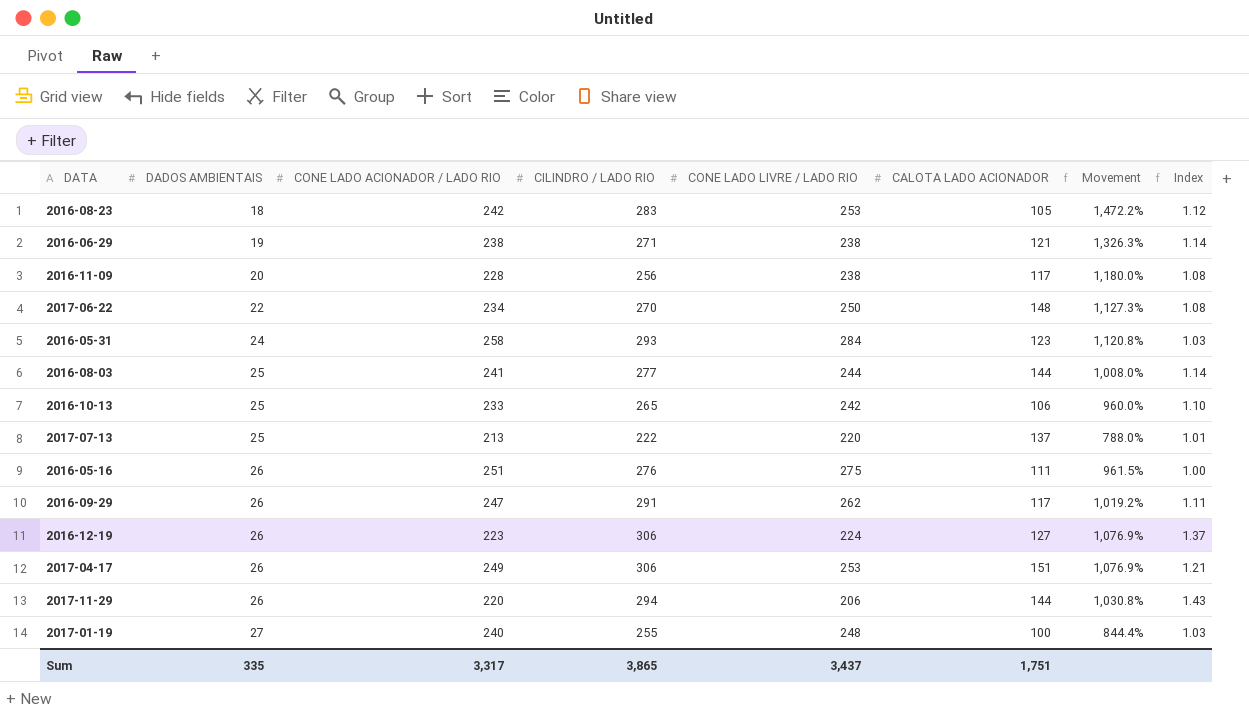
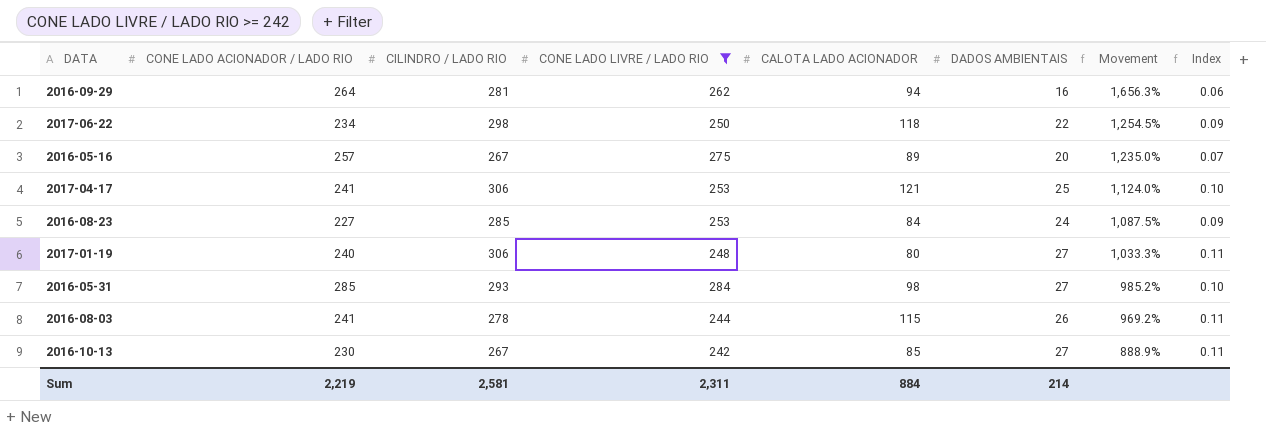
filter: none -> CONE LADO LIVRE / LADO RIO >= 242
row order: DADOS AMBIENTAIS ascending -> Movement descending
column DADOS AMBIENTAIS | position: 2 -> 6
column Index | formula: [CILINDRO / LADO RIO] / [CONE LADO LIVRE / LADO RIO] -> [DADOS AMBIENTAIS] / [CONE LADO LIVRE / LADO RIO]
2016-09-29 | CONE LADO ACIONADOR / LADO RIO: 247 -> 264
2016-09-29 | CILINDRO / LADO RIO: 291 -> 281
2016-09-29 | CALOTA LADO ACIONADOR: 117 -> 94
2016-09-29 | DADOS AMBIENTAIS: 26 -> 16
2016-09-29 | Movement: 1,019.2% -> 1,656.3%
2017-06-22 | CILINDRO / LADO RIO: 270 -> 298
2017-06-22 | CALOTA LADO ACIONADOR: 148 -> 118
2017-06-22 | Movement: 1,127.3% -> 1,254.5%
2016-05-16 | CONE LADO ACIONADOR / LADO RIO: 251 -> 257
2016-05-16 | CILINDRO / LADO RIO: 276 -> 267
2016-05-16 | CALOTA LADO ACIONADOR: 111 -> 89
2016-05-16 | DADOS AMBIENTAIS: 26 -> 20
2016-05-16 | Movement: 961.5% -> 1,235.0%
2017-04-17 | CONE LADO ACIONADOR / LADO RIO: 249 -> 241
2017-04-17 | CALOTA LADO ACIONADOR: 151 -> 121
2017-04-17 | DADOS AMBIENTAIS: 26 -> 25
2017-04-17 | Movement: 1,076.9% -> 1,124.0%
2016-08-23 | CONE LADO ACIONADOR / LADO RIO: 242 -> 227
2016-08-23 | CILINDRO / LADO RIO: 283 -> 285
2016-08-23 | CALOTA LADO ACIONADOR: 105 -> 84
2016-08-23 | DADOS AMBIENTAIS: 18 -> 24
2016-08-23 | Movement: 1,472.2% -> 1,087.5%
2017-01-19 | CILINDRO / LADO RIO: 255 -> 306
2017-01-19 | CALOTA LADO ACIONADOR: 100 -> 80
2017-01-19 | Movement: 844.4% -> 1,033.3%
2016-05-31 | CONE LADO ACIONADOR / LADO RIO: 258 -> 285
2016-05-31 | CALOTA LADO ACIONADOR: 123 -> 98
2016-05-31 | DADOS AMBIENTAIS: 24 -> 27
2016-05-31 | Movement: 1,120.8% -> 985.2%
2016-08-03 | CILINDRO / LADO RIO: 277 -> 278
2016-08-03 | CALOTA LADO ACIONADOR: 144 -> 115
2016-08-03 | DADOS AMBIENTAIS: 25 -> 26
2016-08-03 | Movement: 1,008.0% -> 969.2%
2016-10-13 | CONE LADO ACIONADOR / LADO RIO: 233 -> 230
2016-10-13 | CILINDRO / LADO RIO: 265 -> 267
2016-10-13 | CALOTA LADO ACIONADOR: 106 -> 85
2016-10-13 | DADOS AMBIENTAIS: 25 -> 27
2016-10-13 | Movement: 960.0% -> 888.9%
Sum | CONE LADO ACIONADOR / LADO RIO: 3,317 -> 2,219
Sum | CILINDRO / LADO RIO: 3,865 -> 2,581
Sum | CONE LADO LIVRE / LADO RIO: 3,437 -> 2,311
Sum | CALOTA LADO ACIONADOR: 1,751 -> 884
Sum | DADOS AMBIENTAIS: 335 -> 214

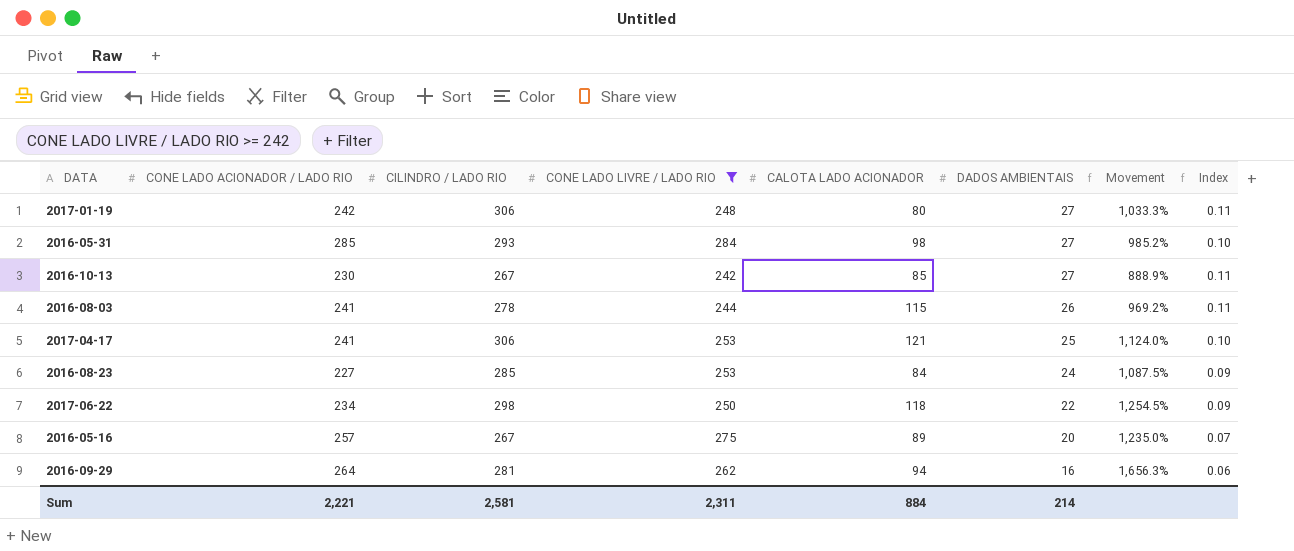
row order: Movement descending -> DADOS AMBIENTAIS descending
2017-01-19 | CONE LADO ACIONADOR / LADO RIO: 240 -> 242
Sum | CONE LADO ACIONADOR / LADO RIO: 2,219 -> 2,221

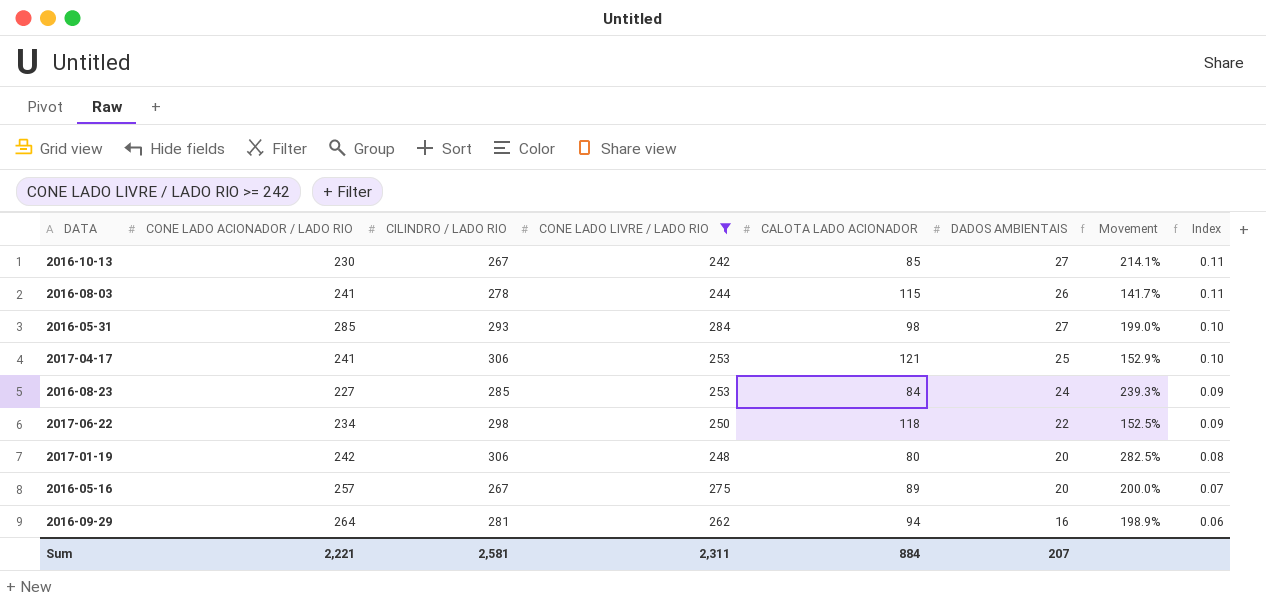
row order: DADOS AMBIENTAIS descending -> Index descending
column Movement | formula: ([CILINDRO / LADO RIO] - [DADOS AMBIENTAIS]) / [DADOS AMBIENTAIS] -> ([CILINDRO / LADO RIO] - [CALOTA LADO ACIONADOR]) / [CALOTA LADO ACIONADOR]
2017-01-19 | DADOS AMBIENTAIS: 27 -> 20
2017-01-19 | Index: 0.11 -> 0.08
Sum | DADOS AMBIENTAIS: 214 -> 207

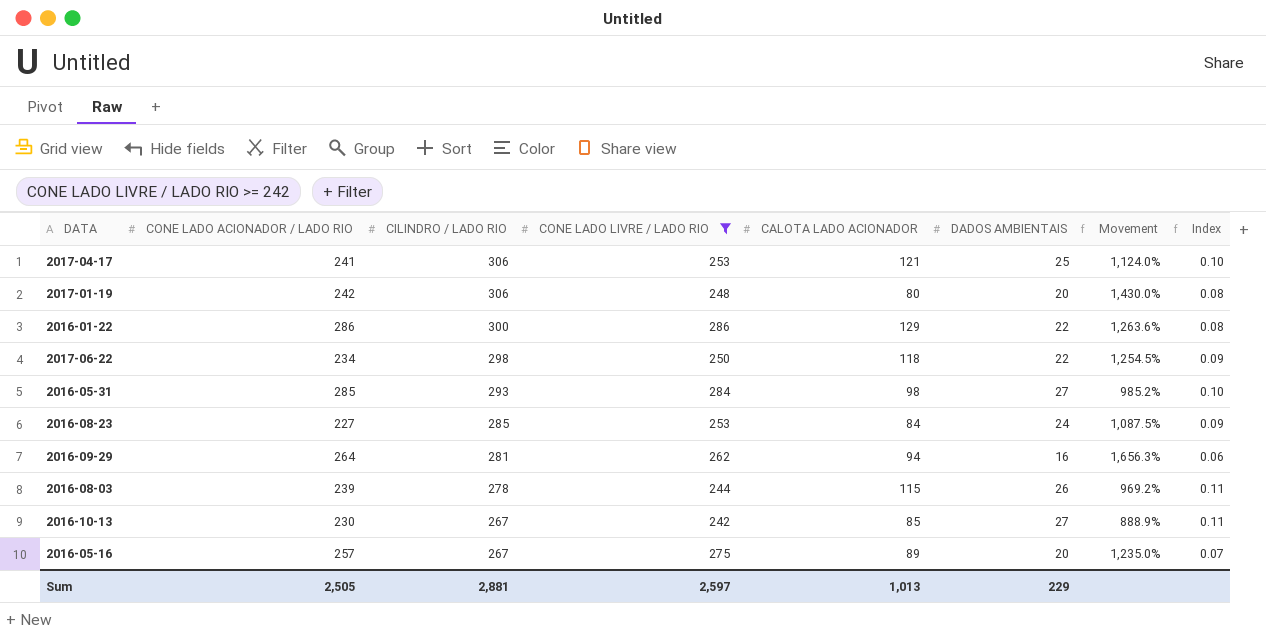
row order: Index descending -> CILINDRO / LADO RIO descending
column Movement | formula: ([CILINDRO / LADO RIO] - [CALOTA LADO ACIONADOR]) / [CALOTA LADO ACIONADOR] -> ([CILINDRO / LADO RIO] - [DADOS AMBIENTAIS]) / [DADOS AMBIENTAIS]
row 2016-01-22: none -> 286 | 300 | 286 | 129 | 22 | 1,263.6% | 0.08
2016-08-03 | CONE LADO ACIONADOR / LADO RIO: 241 -> 239
Sum | CONE LADO ACIONADOR / LADO RIO: 2,221 -> 2,505
Sum | CILINDRO / LADO RIO: 2,581 -> 2,881
Sum | CONE LADO LIVRE / LADO RIO: 2,311 -> 2,597
Sum | CALOTA LADO ACIONADOR: 884 -> 1,013
Sum | DADOS AMBIENTAIS: 207 -> 229

